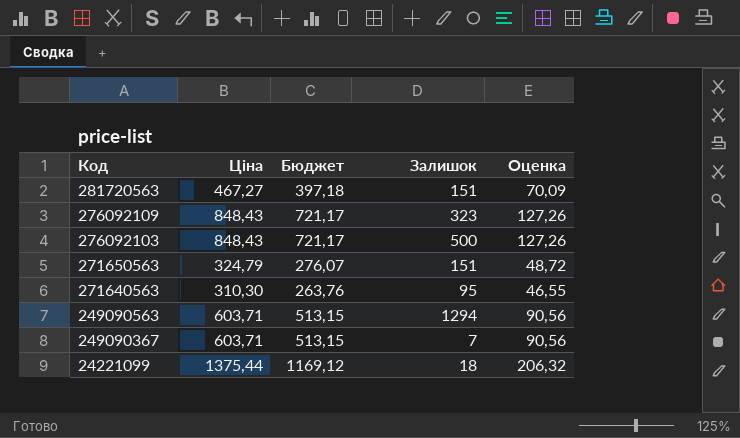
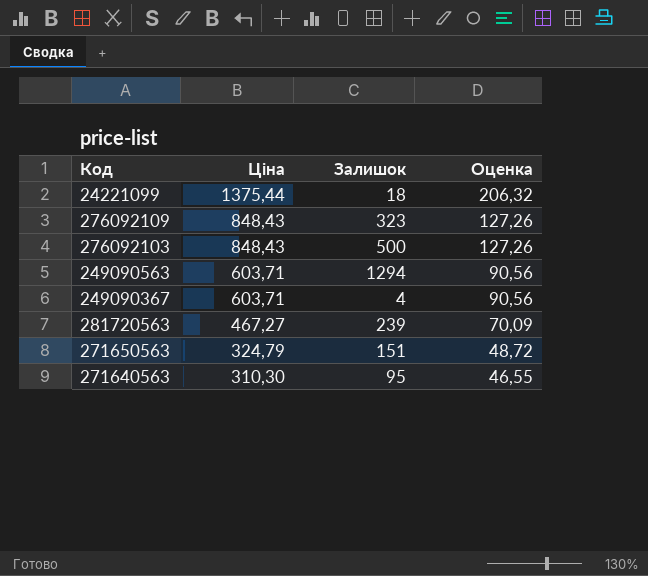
row order: Код descending -> Ціна descending
column Бюджет | formula: [Ціна] * 0,85 -> none
249090367 | Залишок: 7 -> 4
281720563 | Залишок: 151 -> 239

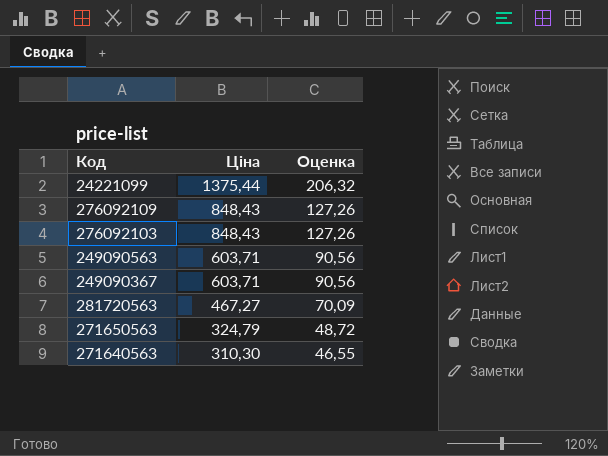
column Залишок | position: 3 -> none

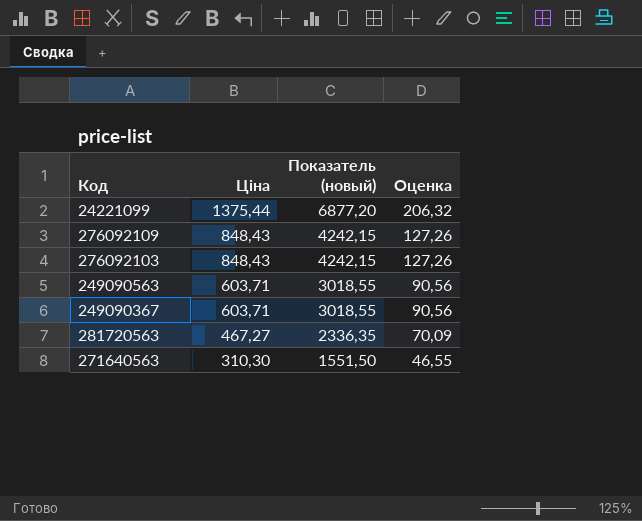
column Показатель (новый) | formula: none -> [Ціна] * 5
row 271650563: 324,79 | 48,72 -> none

